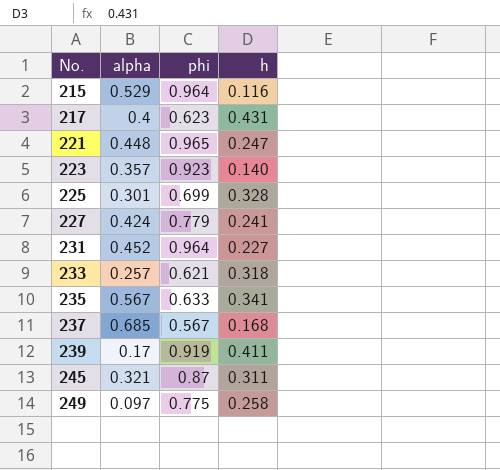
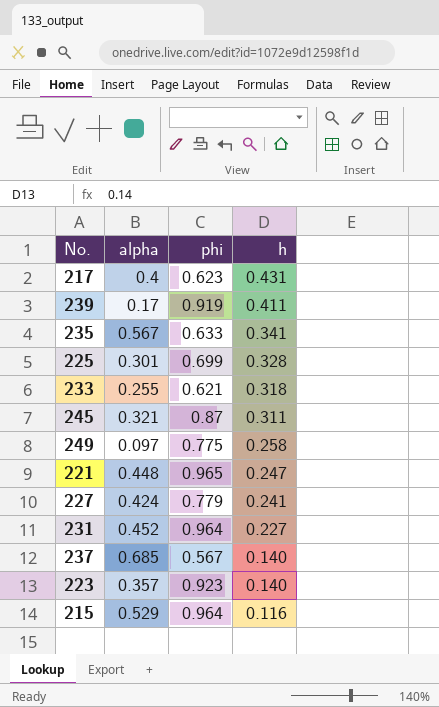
row order: No. ascending -> h descending
233 | alpha: 0.257 -> 0.255
237 | h: 0.168 -> 0.140

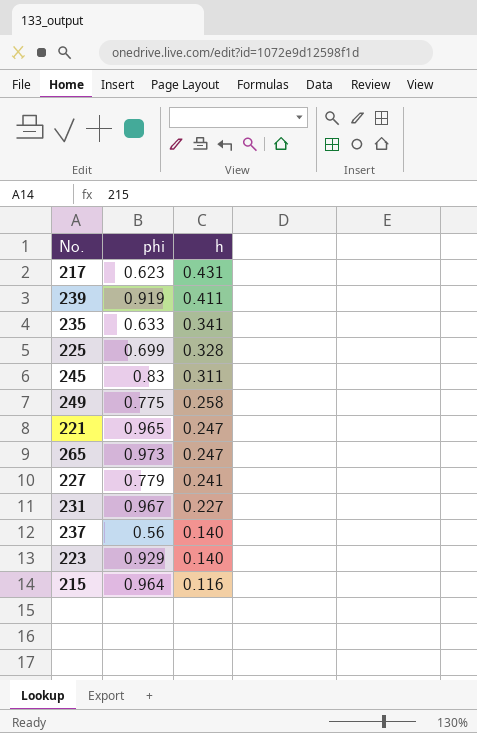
column alpha | position: 2 -> none
row 233: 0.255 | 0.621 | 0.318 -> none
245 | phi: 0.87 -> 0.83
row 265: none -> 0.973 | 0.247
231 | phi: 0.964 -> 0.967
237 | phi: 0.567 -> 0.56
223 | phi: 0.923 -> 0.929

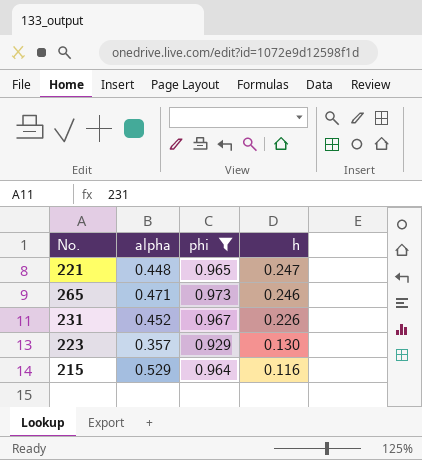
filter: none -> phi >= 0.929
column alpha | position: none -> 2
265 | h: 0.247 -> 0.246
231 | h: 0.227 -> 0.226
223 | h: 0.140 -> 0.130

